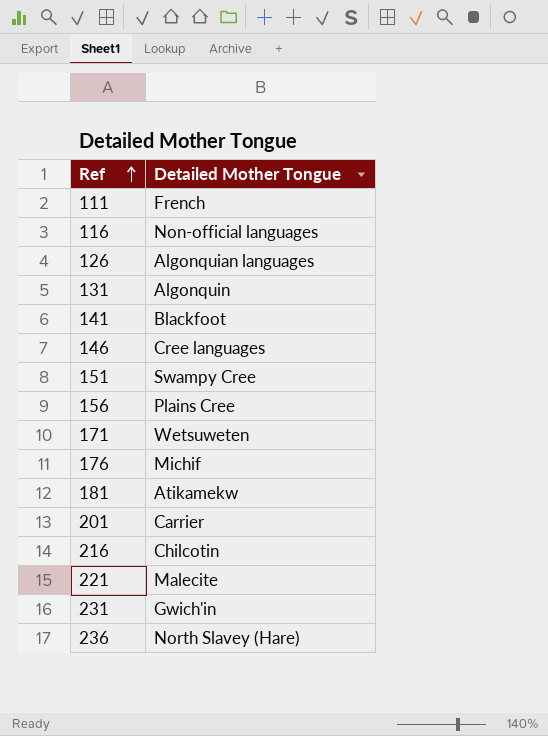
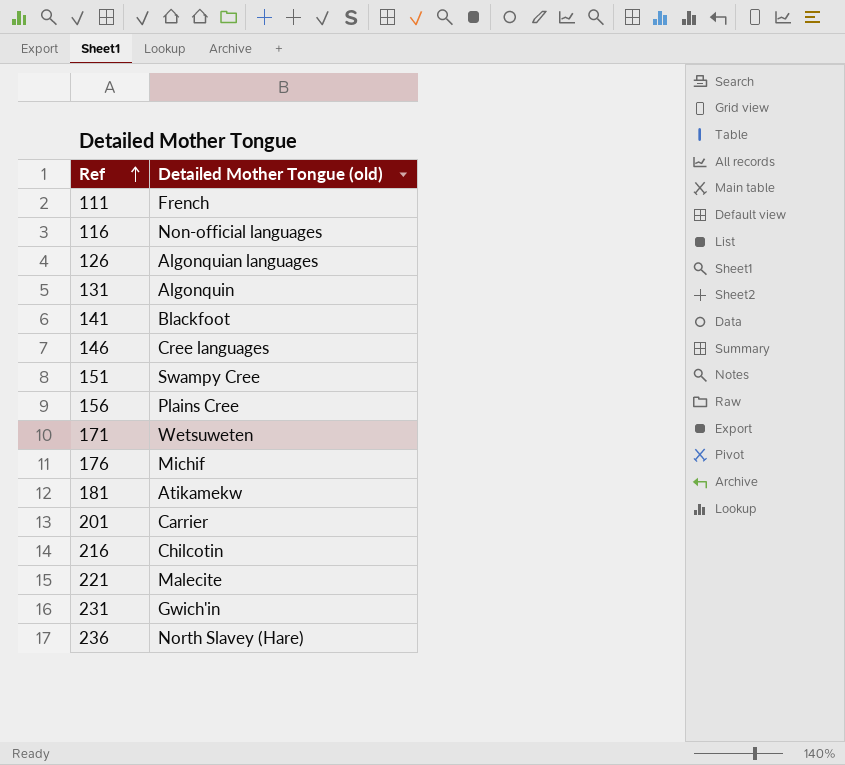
column name: Detailed Mother Tongue -> Detailed Mother Tongue (old)

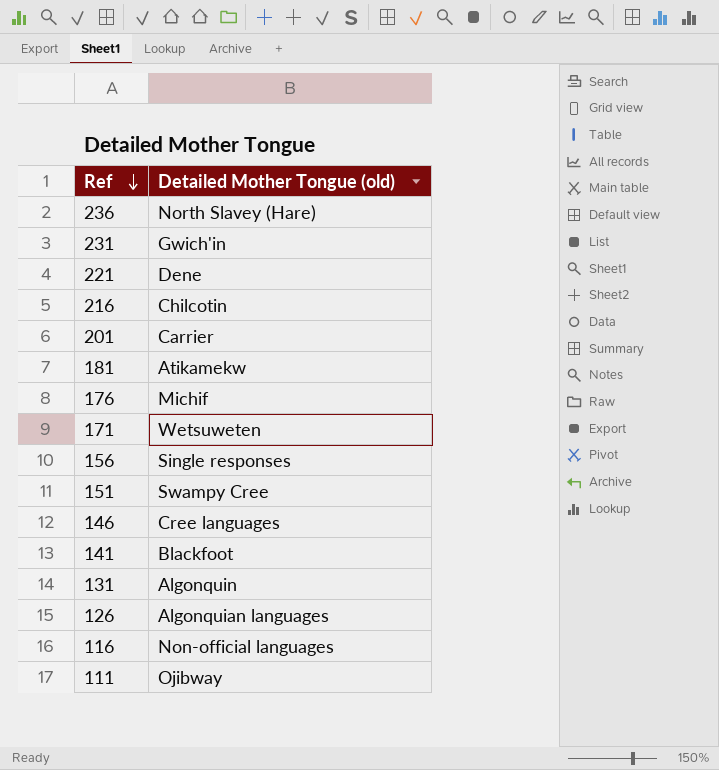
row order: Ref ascending -> Ref descending
221 | Detailed Mother Tongue (old): Malecite -> Dene
156 | Detailed Mother Tongue (old): Plains Cree -> Single responses
111 | Detailed Mother Tongue (old): French -> Ojibway

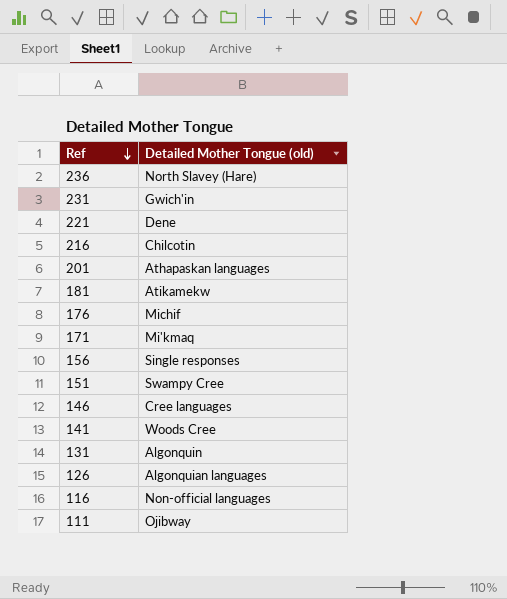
201 | Detailed Mother Tongue (old): Carrier -> Athapaskan languages
171 | Detailed Mother Tongue (old): Wetsuweten -> Mi'kmaq
141 | Detailed Mother Tongue (old): Blackfoot -> Woods Cree

